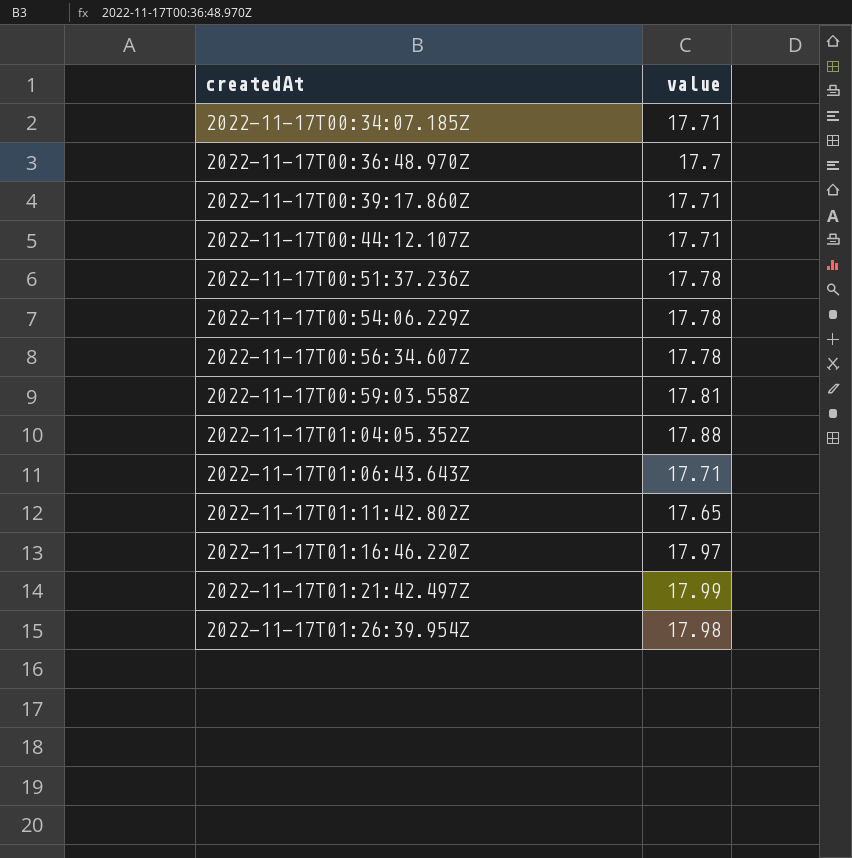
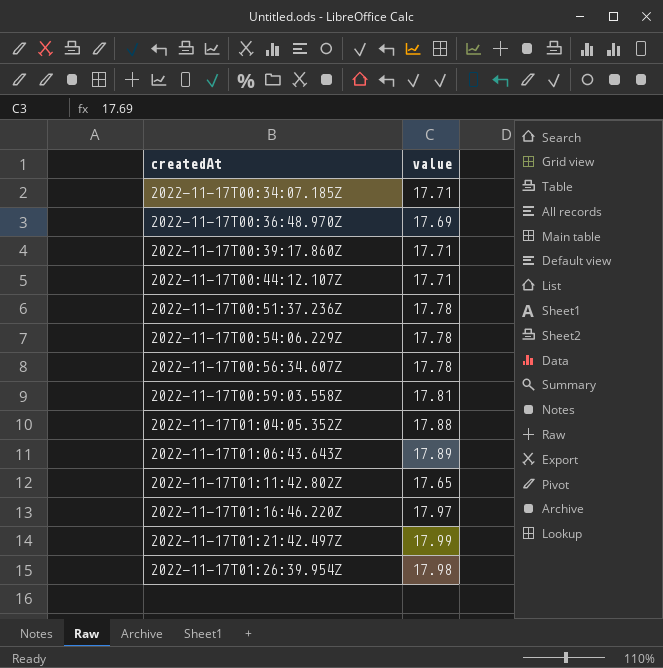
2022-11-17T00:36:48.970Z | value: 17.7 -> 17.69
2022-11-17T01:06:43.643Z | value: 17.71 -> 17.89

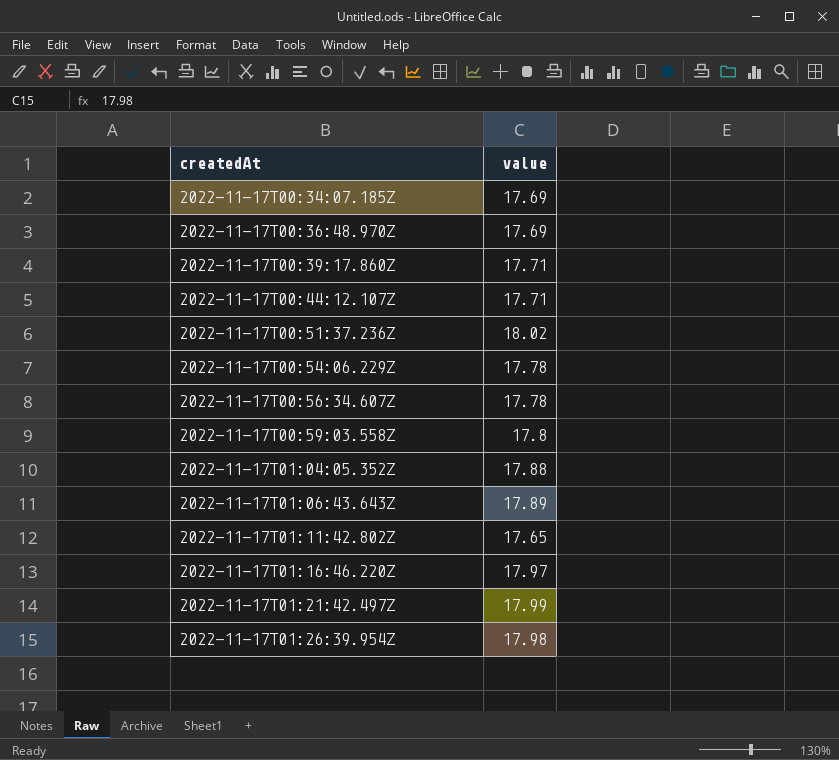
2022-11-17T00:34:07.185Z | value: 17.71 -> 17.69
2022-11-17T00:51:37.236Z | value: 17.78 -> 18.02
2022-11-17T00:59:03.558Z | value: 17.81 -> 17.8

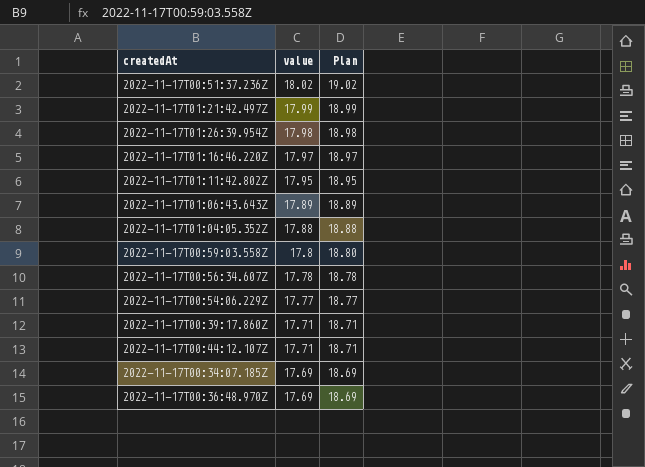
row order: createdAt ascending -> value descending
column Plan | formula: none -> [value] + 1
2022-11-17T01:11:42.802Z | value: 17.65 -> 17.95
2022-11-17T00:54:06.229Z | value: 17.78 -> 17.77

